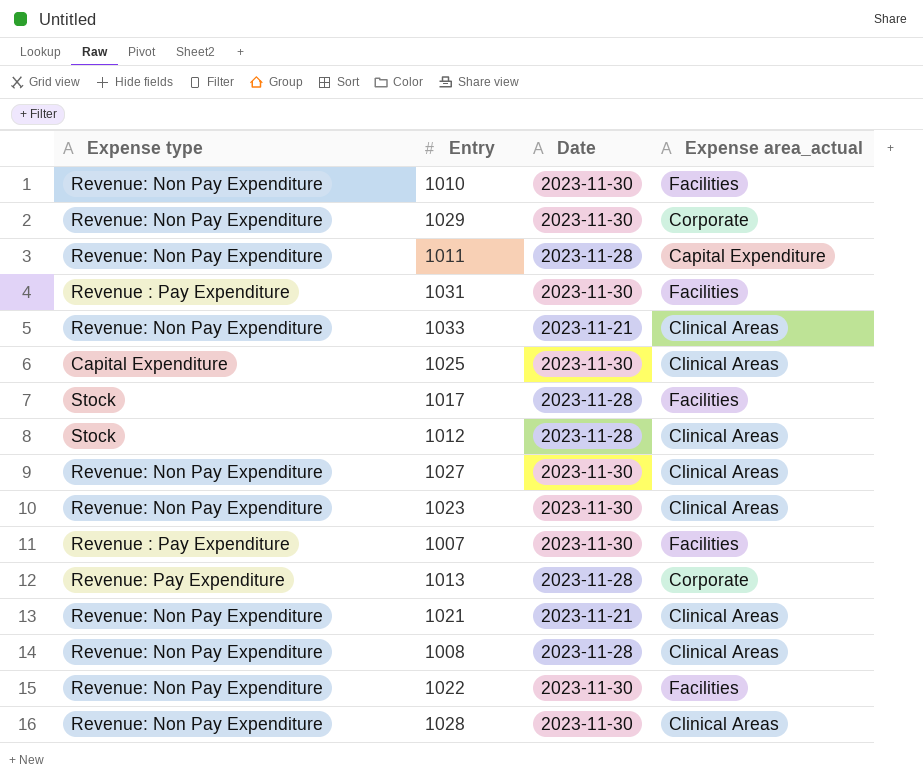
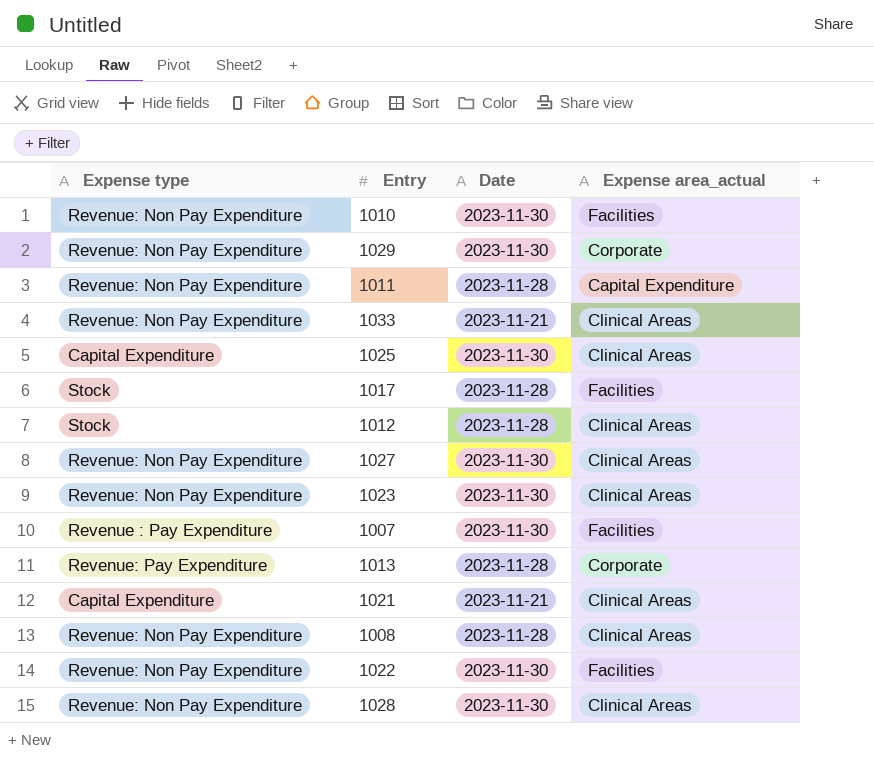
row 1031: Revenue : Pay Expenditure | 2023-11-30 | Facilities -> none
1021 | Expense type: Revenue: Non Pay Expenditure -> Capital Expenditure

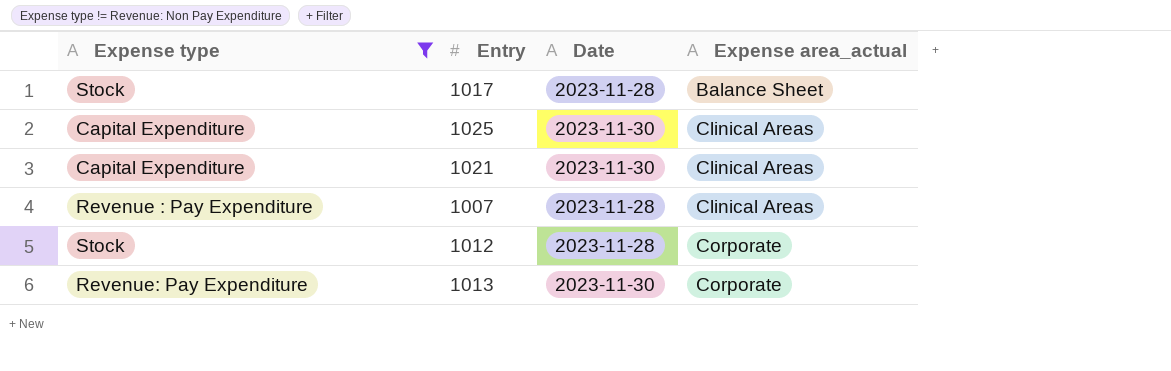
filter: none -> Expense type != Revenue: Non Pay Expenditure
row order: none -> Expense area_actual ascending
1017 | Expense area_actual: Facilities -> Balance Sheet
1021 | Date: 2023-11-21 -> 2023-11-30
1007 | Date: 2023-11-30 -> 2023-11-28
1007 | Expense area_actual: Facilities -> Clinical Areas
1012 | Expense area_actual: Clinical Areas -> Corporate
1013 | Date: 2023-11-28 -> 2023-11-30

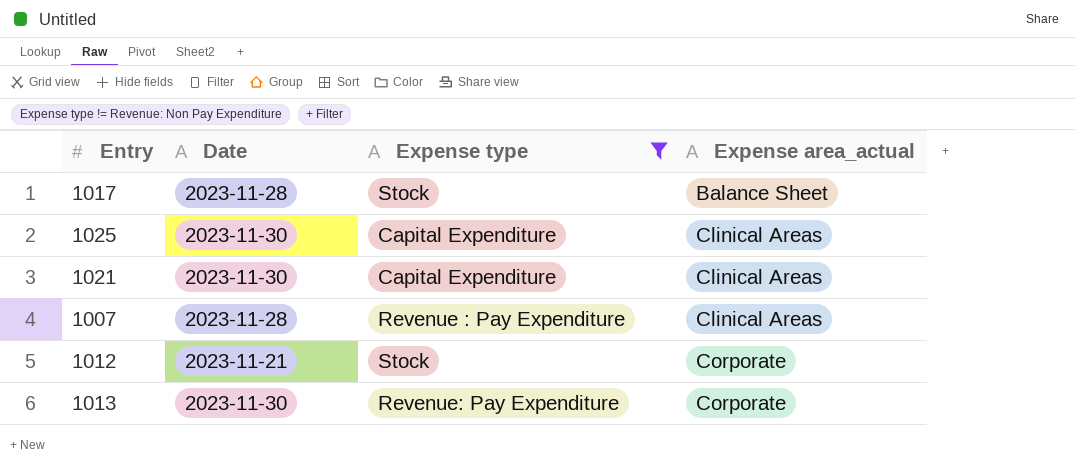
column Expense type | position: 1 -> 3
1012 | Date: 2023-11-28 -> 2023-11-21

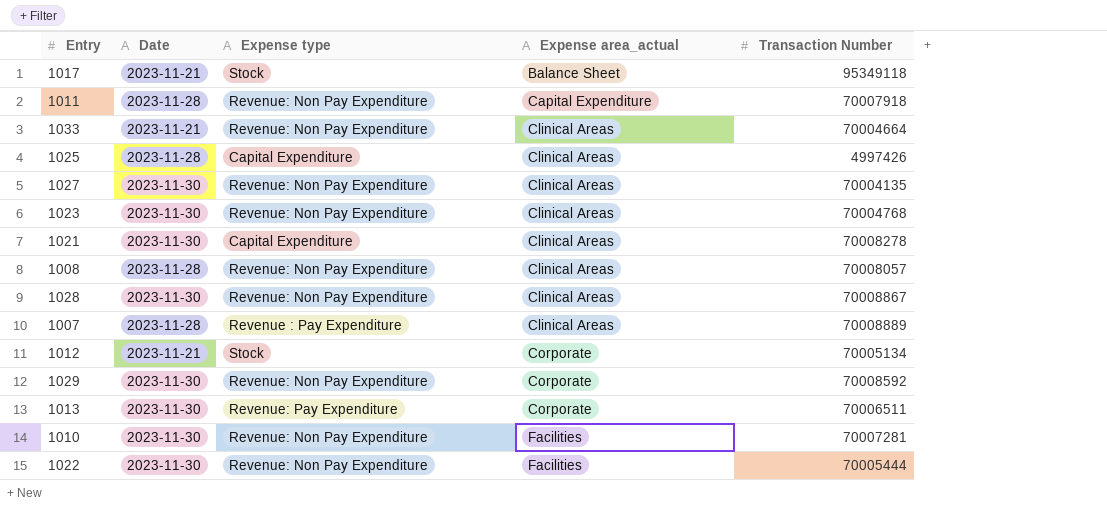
filter: Expense type != Revenue: Non Pay Expenditure -> none
column Transaction Number | position: none -> 5
1017 | Date: 2023-11-28 -> 2023-11-21
1025 | Date: 2023-11-30 -> 2023-11-28

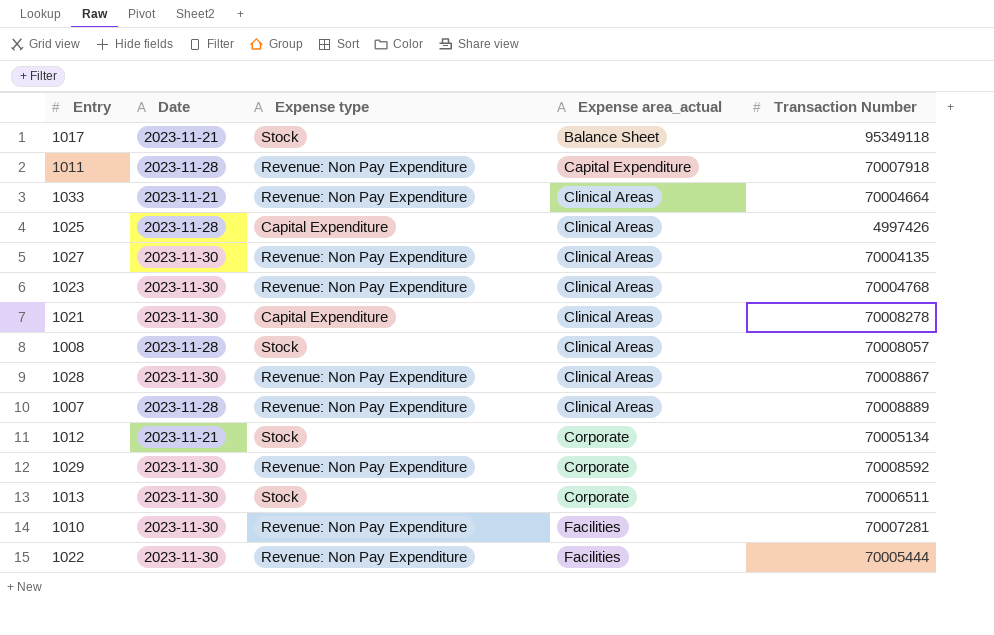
1008 | Expense type: Revenue: Non Pay Expenditure -> Stock
1007 | Expense type: Revenue : Pay Expenditure -> Revenue: Non Pay Expenditure
1013 | Expense type: Revenue: Pay Expenditure -> Stock

